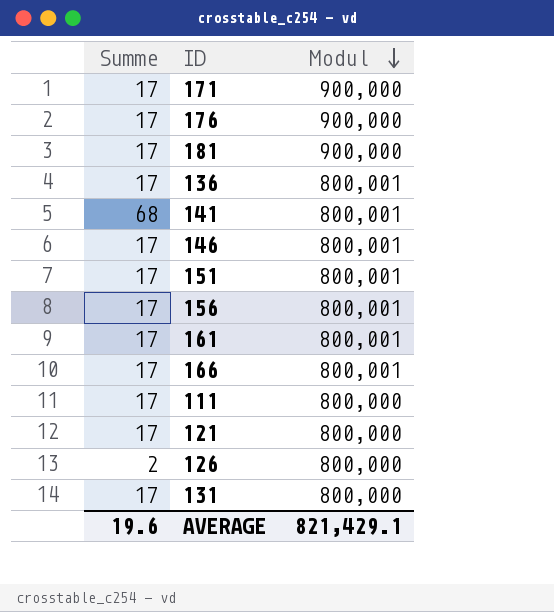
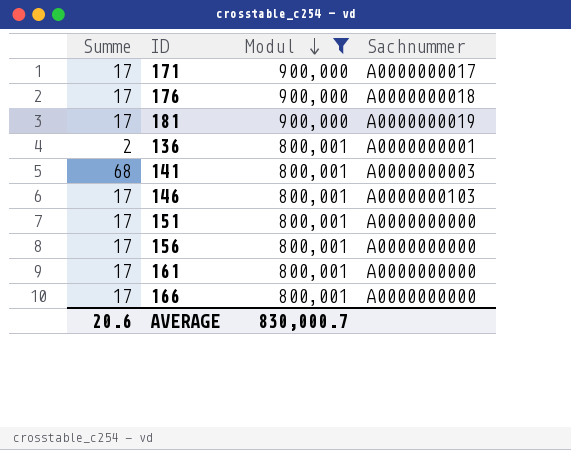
filter: none -> Modul != 800,000
column Sachnummer | position: none -> 4
136 | Summe: 17 -> 2
AVERAGE | Summe: 19.6 -> 20.6
AVERAGE | Modul: 821,429.1 -> 830,000.7

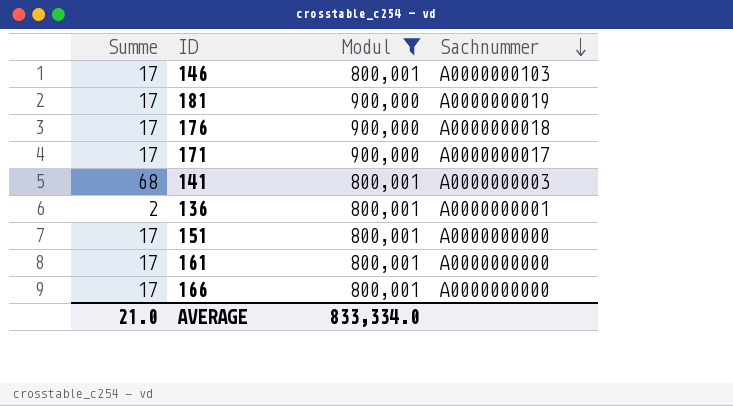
row order: Modul descending -> Sachnummer descending
row 156: 17 | 800,001 | A0000000000 -> none
AVERAGE | Summe: 20.6 -> 21.0
AVERAGE | Modul: 830,000.7 -> 833,334.0

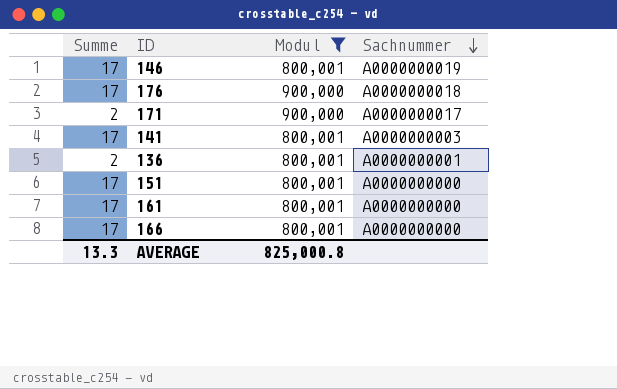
row 181: 17 | 900,000 | A0000000019 -> none
146 | Sachnummer: A0000000103 -> A0000000019
171 | Summe: 17 -> 2
141 | Summe: 68 -> 17
AVERAGE | Summe: 21.0 -> 13.3
AVERAGE | Modul: 833,334.0 -> 825,000.8

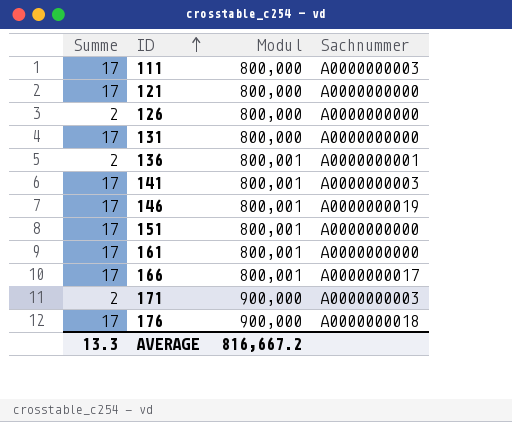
filter: Modul != 800,000 -> none
row order: Sachnummer descending -> ID ascending
166 | Sachnummer: A0000000000 -> A0000000017
171 | Sachnummer: A0000000017 -> A0000000003
AVERAGE | Modul: 825,000.8 -> 816,667.2

